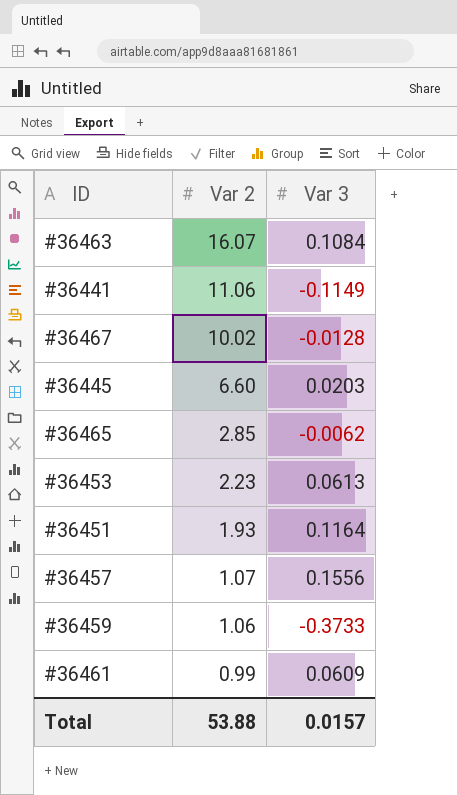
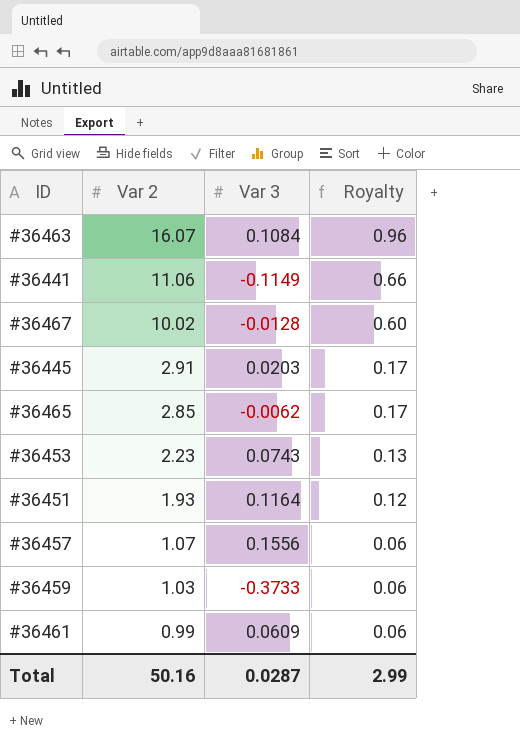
column Royalty | formula: none -> [Var 2] * 0.06
#36445 | Var 2: 6.60 -> 2.91
#36453 | Var 3: 0.0613 -> 0.0743
#36459 | Var 2: 1.06 -> 1.03
Total | Var 2: 53.88 -> 50.16
Total | Var 3: 0.0157 -> 0.0287

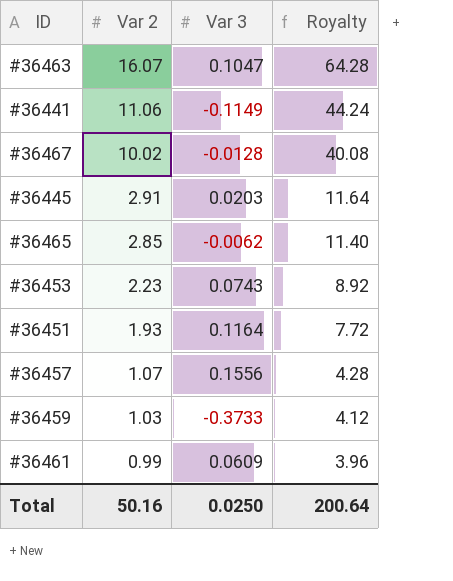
column Royalty | formula: [Var 2] * 0.06 -> [Var 2] * 4
#36463 | Var 3: 0.1084 -> 0.1047
Total | Var 3: 0.0287 -> 0.0250
Total | Royalty: 2.99 -> 200.64

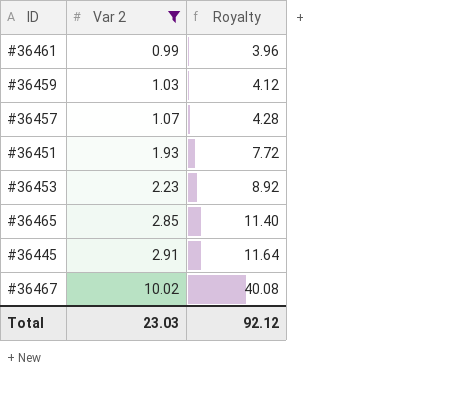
filter: none -> Var 2 <= 10.02
row order: Var 2 descending -> Var 2 ascending
column Var 3 | position: 3 -> none
Total | Var 2: 50.16 -> 23.03
Total | Royalty: 200.64 -> 92.12

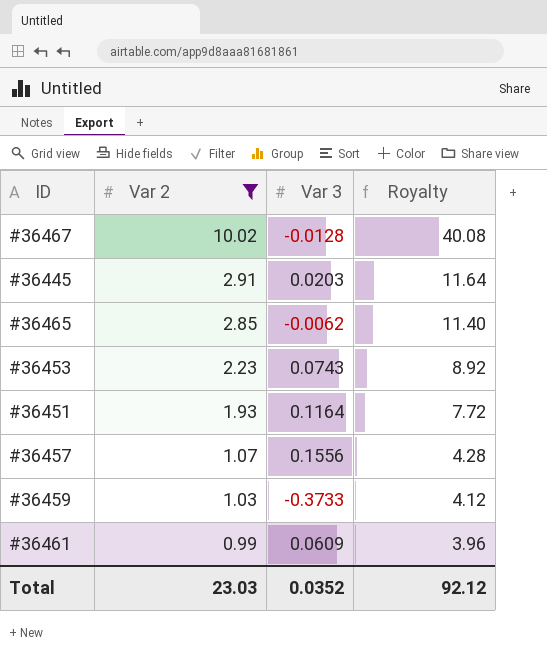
row order: Var 2 ascending -> Var 2 descending
column Var 3 | position: none -> 3

